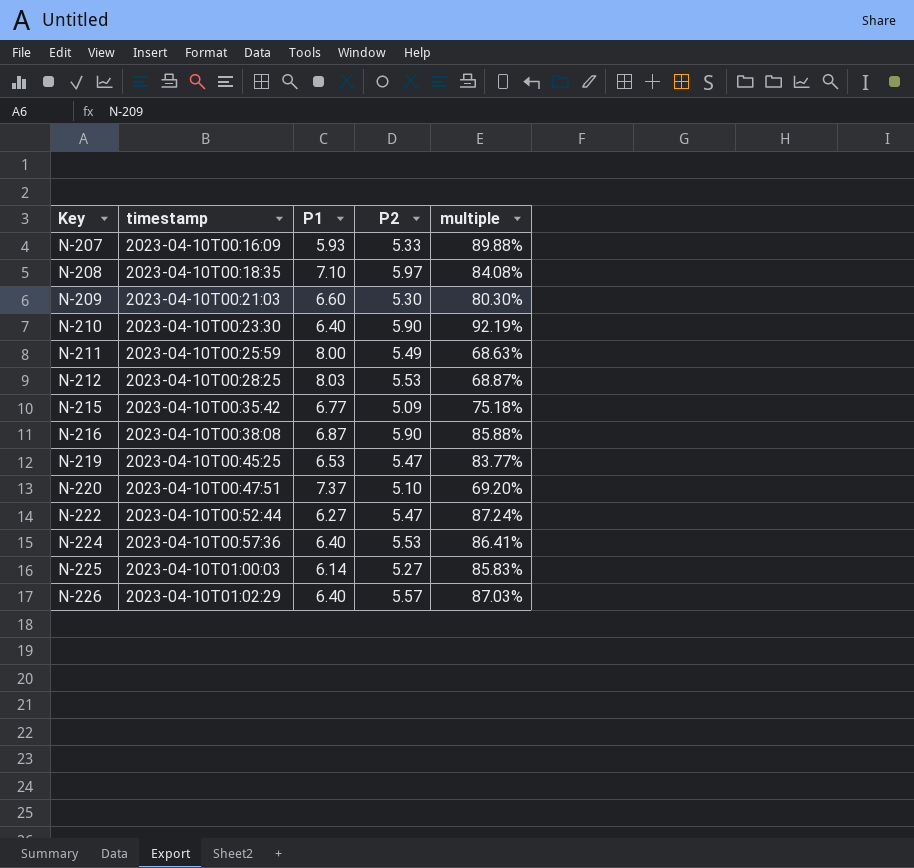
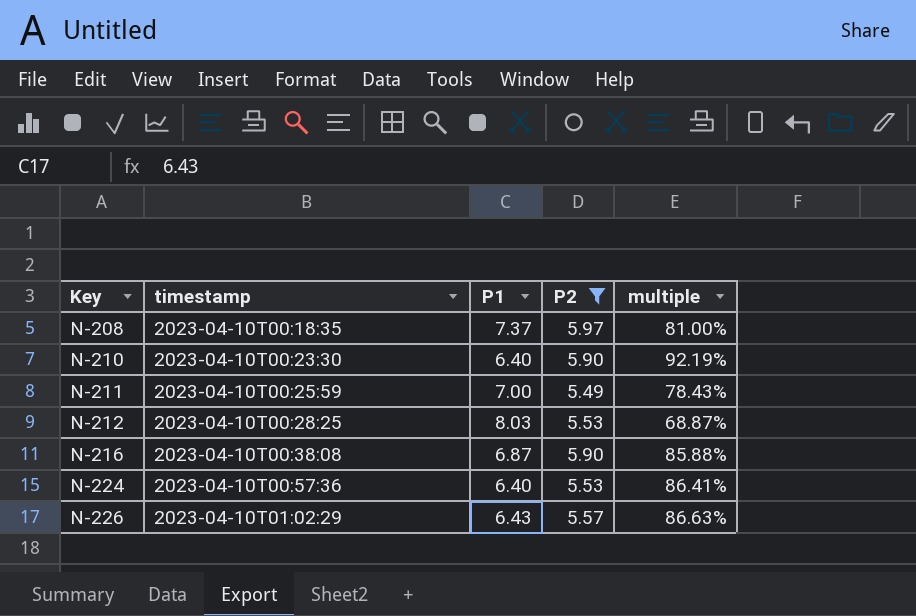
filter: none -> P2 >= 5.49
N-208 | P1: 7.10 -> 7.37
N-208 | multiple: 84.08% -> 81.00%
N-211 | P1: 8.00 -> 7.00
N-211 | multiple: 68.63% -> 78.43%
N-226 | P1: 6.40 -> 6.43
N-226 | multiple: 87.03% -> 86.63%

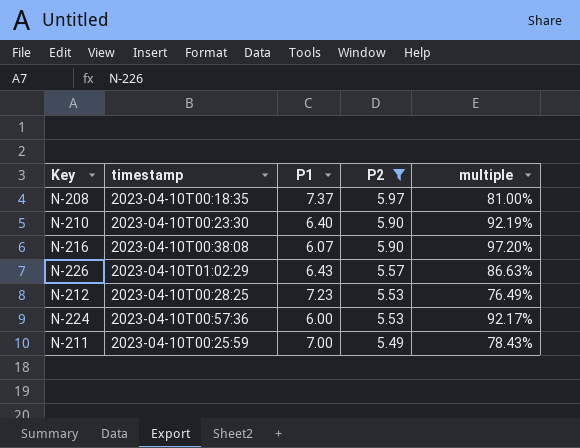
row order: Key ascending -> P2 descending
N-216 | P1: 6.87 -> 6.07
N-216 | multiple: 85.88% -> 97.20%
N-212 | P1: 8.03 -> 7.23
N-212 | multiple: 68.87% -> 76.49%
N-224 | P1: 6.40 -> 6.00
N-224 | multiple: 86.41% -> 92.17%

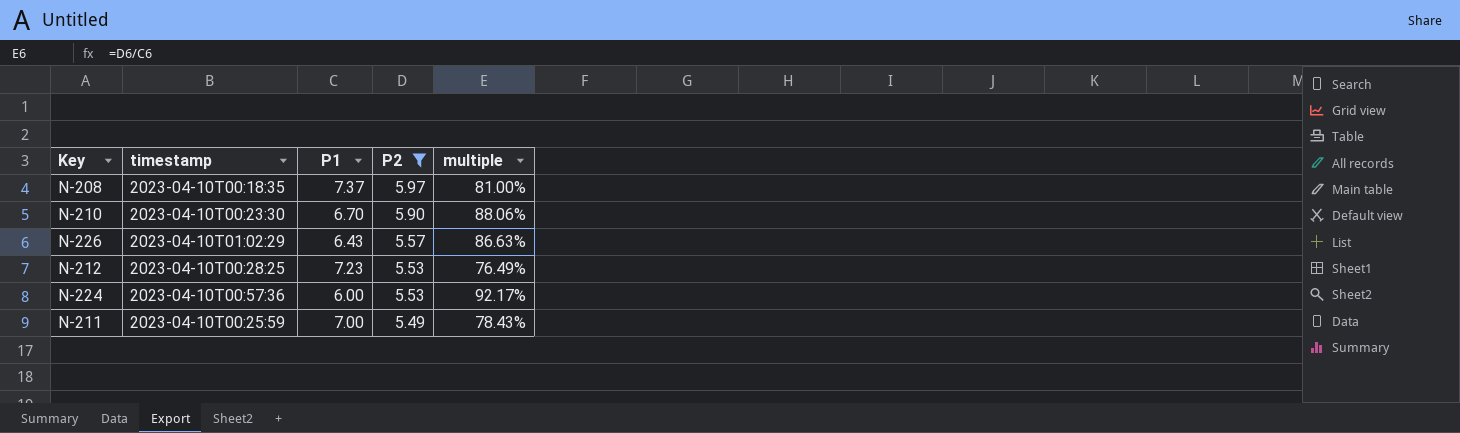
row N-216: 2023-04-10T00:38:08 | 6.07 | 5.90 | 97.20% -> none
N-210 | P1: 6.40 -> 6.70
N-210 | multiple: 92.19% -> 88.06%

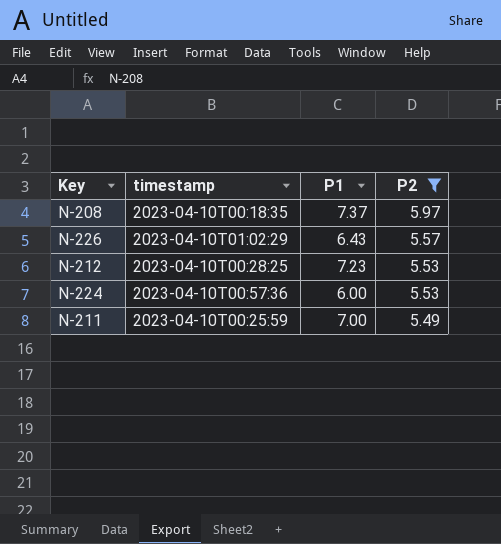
column multiple | formula: [P2] / [P1] -> none
row N-210: 2023-04-10T00:23:30 | 6.70 | 5.90 | 88.06% -> none

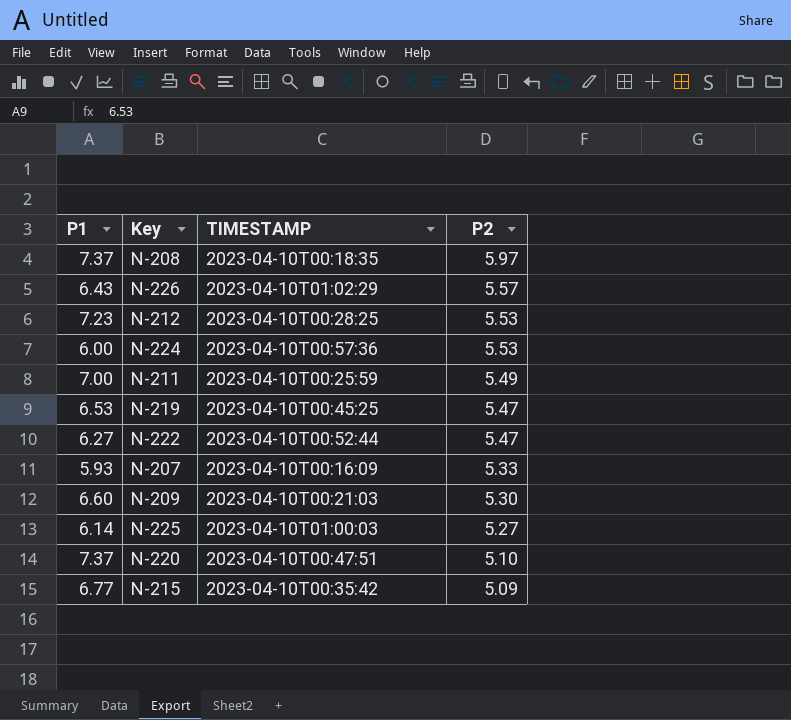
filter: P2 >= 5.49 -> none
column P1 | position: 3 -> 1
column name: timestamp -> TIMESTAMP

